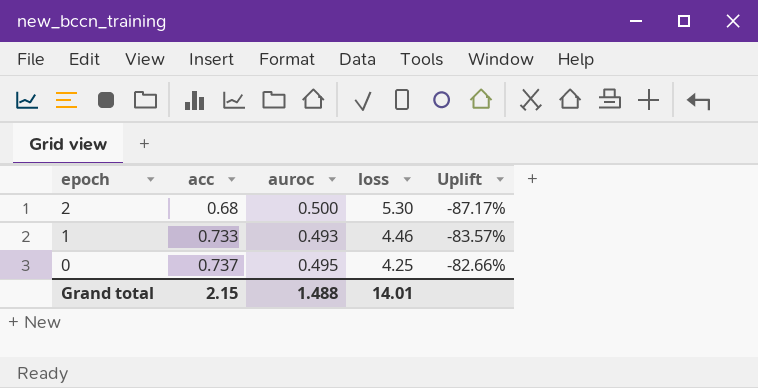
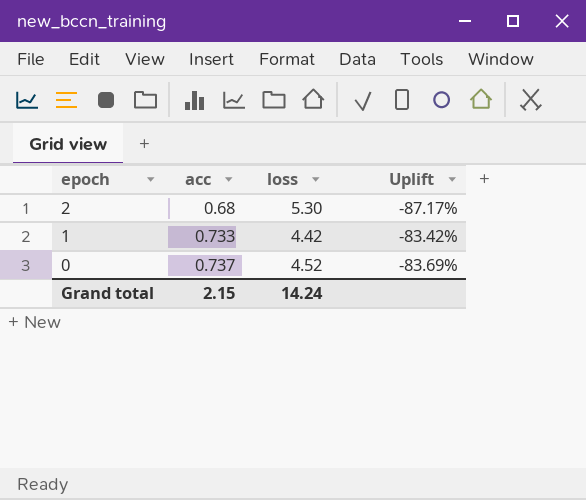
column auroc | position: 3 -> none
1 | loss: 4.46 -> 4.42
1 | Uplift: -83.57% -> -83.42%
0 | loss: 4.25 -> 4.52
0 | Uplift: -82.66% -> -83.69%
Grand total | loss: 14.01 -> 14.24

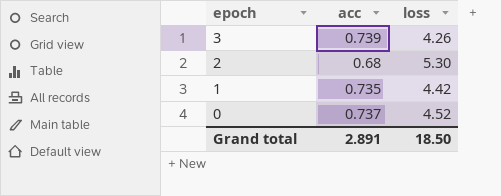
column Uplift | formula: ([acc] - [loss]) / [loss] -> none
row 3: none -> 0.739 | 4.26
1 | acc: 0.733 -> 0.735
Grand total | acc: 2.15 -> 2.891
Grand total | loss: 14.24 -> 18.50

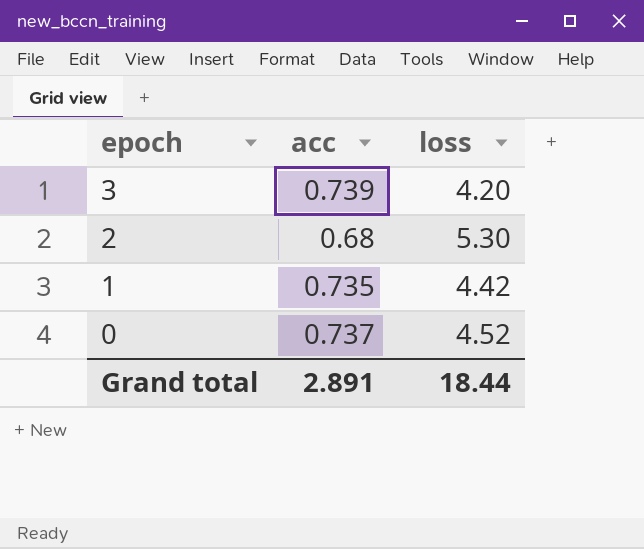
3 | loss: 4.26 -> 4.20
Grand total | loss: 18.50 -> 18.44

